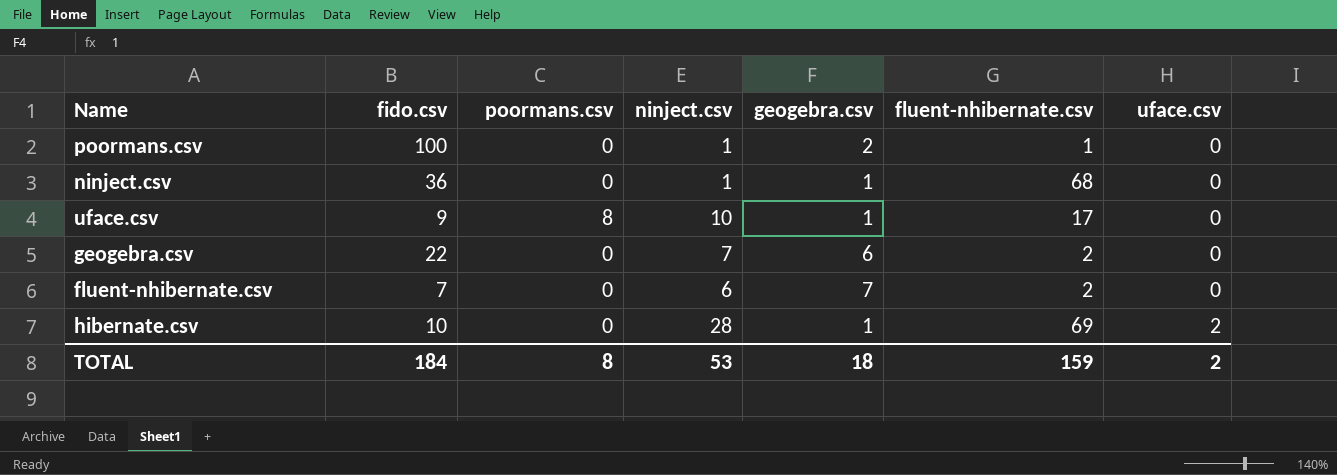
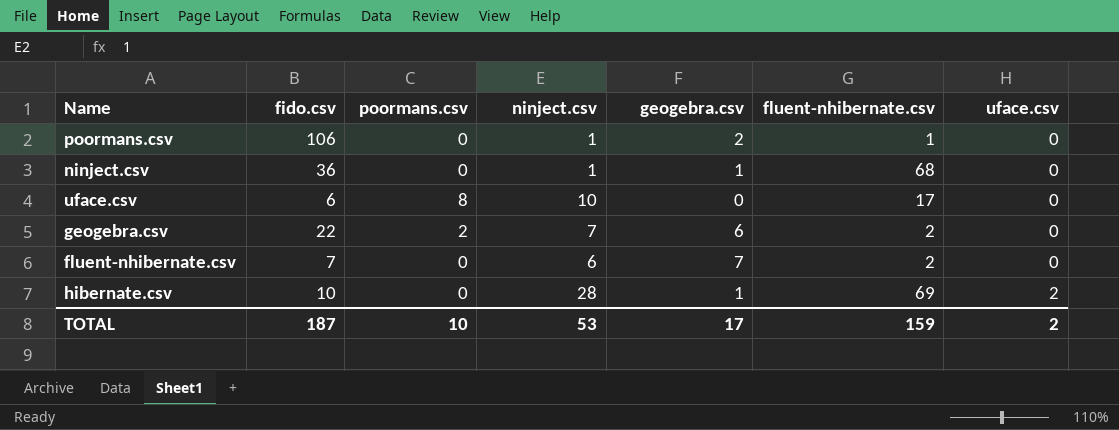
poormans.csv | fido.csv: 100 -> 106
uface.csv | fido.csv: 9 -> 6
uface.csv | geogebra.csv: 1 -> 0
geogebra.csv | poormans.csv: 0 -> 2
TOTAL | fido.csv: 184 -> 187
TOTAL | poormans.csv: 8 -> 10
TOTAL | geogebra.csv: 18 -> 17

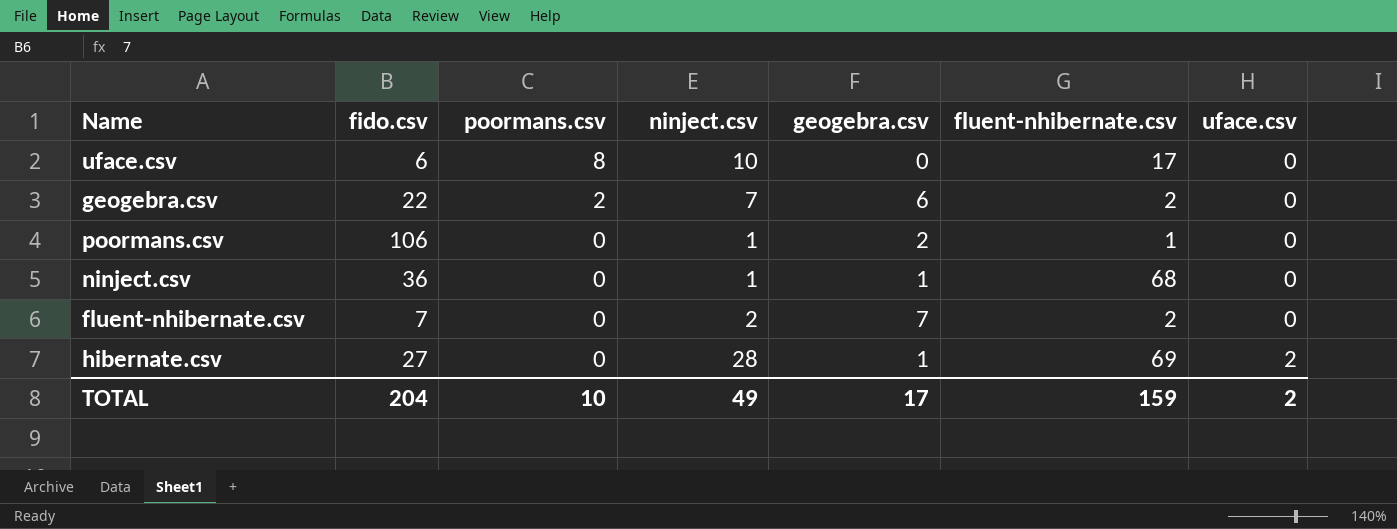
row order: uface.csv ascending -> poormans.csv descending
fluent-nhibernate.csv | ninject.csv: 6 -> 2
hibernate.csv | fido.csv: 10 -> 27
TOTAL | fido.csv: 187 -> 204
TOTAL | ninject.csv: 53 -> 49

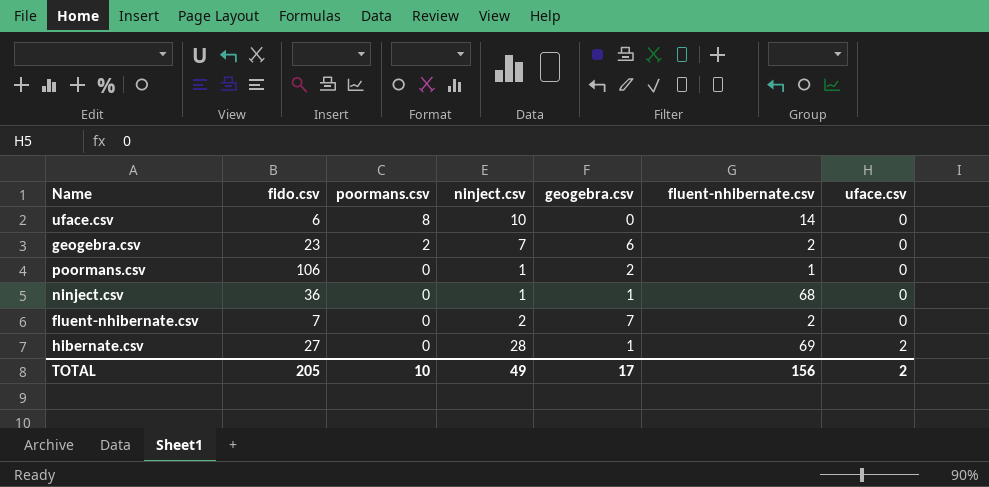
uface.csv | fluent-nhibernate.csv: 17 -> 14
geogebra.csv | fido.csv: 22 -> 23
TOTAL | fido.csv: 204 -> 205
TOTAL | fluent-nhibernate.csv: 159 -> 156

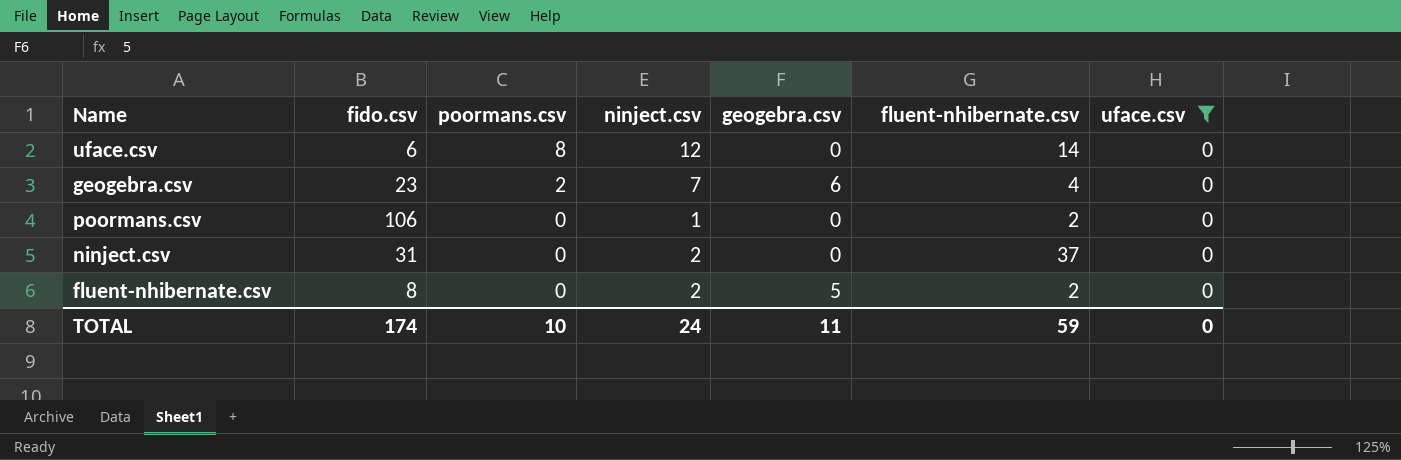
filter: none -> uface.csv = 0
uface.csv | ninject.csv: 10 -> 12
geogebra.csv | fluent-nhibernate.csv: 2 -> 4
poormans.csv | geogebra.csv: 2 -> 0
poormans.csv | fluent-nhibernate.csv: 1 -> 2
ninject.csv | fido.csv: 36 -> 31
ninject.csv | ninject.csv: 1 -> 2
ninject.csv | geogebra.csv: 1 -> 0
ninject.csv | fluent-nhibernate.csv: 68 -> 37
fluent-nhibernate.csv | fido.csv: 7 -> 8
fluent-nhibernate.csv | geogebra.csv: 7 -> 5
TOTAL | fido.csv: 205 -> 174
TOTAL | ninject.csv: 49 -> 24
TOTAL | geogebra.csv: 17 -> 11
TOTAL | fluent-nhibernate.csv: 156 -> 59
TOTAL | uface.csv: 2 -> 0

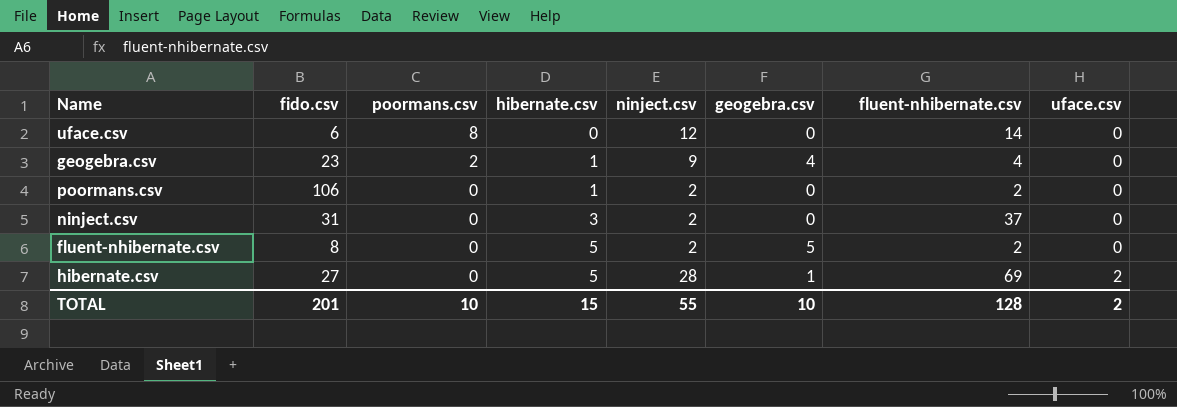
filter: uface.csv = 0 -> none
column hibernate.csv | position: none -> 4
geogebra.csv | ninject.csv: 7 -> 9
geogebra.csv | geogebra.csv: 6 -> 4
poormans.csv | ninject.csv: 1 -> 2
TOTAL | fido.csv: 174 -> 201
TOTAL | ninject.csv: 24 -> 55
TOTAL | geogebra.csv: 11 -> 10
TOTAL | fluent-nhibernate.csv: 59 -> 128
TOTAL | uface.csv: 0 -> 2

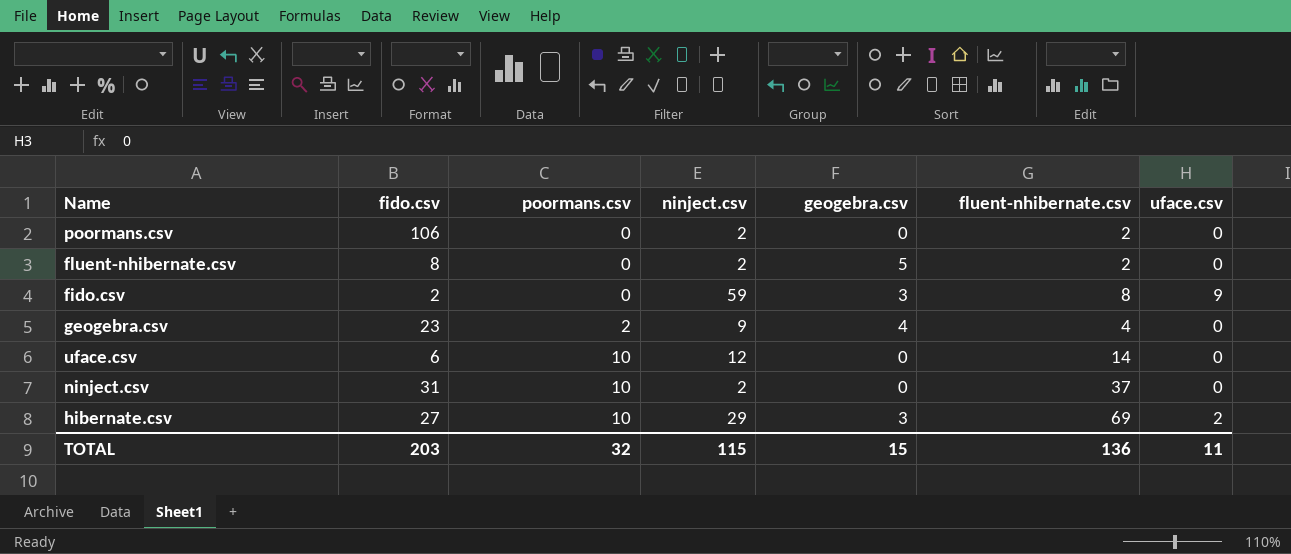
row order: poormans.csv descending -> poormans.csv ascending
column hibernate.csv | position: 4 -> none
row fido.csv: none -> 2 | 0 | 59 | 3 | 8 | 9
uface.csv | poormans.csv: 8 -> 10
ninject.csv | poormans.csv: 0 -> 10
hibernate.csv | poormans.csv: 0 -> 10
hibernate.csv | ninject.csv: 28 -> 29
hibernate.csv | geogebra.csv: 1 -> 3
TOTAL | fido.csv: 201 -> 203
TOTAL | poormans.csv: 10 -> 32
TOTAL | ninject.csv: 55 -> 115
TOTAL | geogebra.csv: 10 -> 15
TOTAL | fluent-nhibernate.csv: 128 -> 136
TOTAL | uface.csv: 2 -> 11

